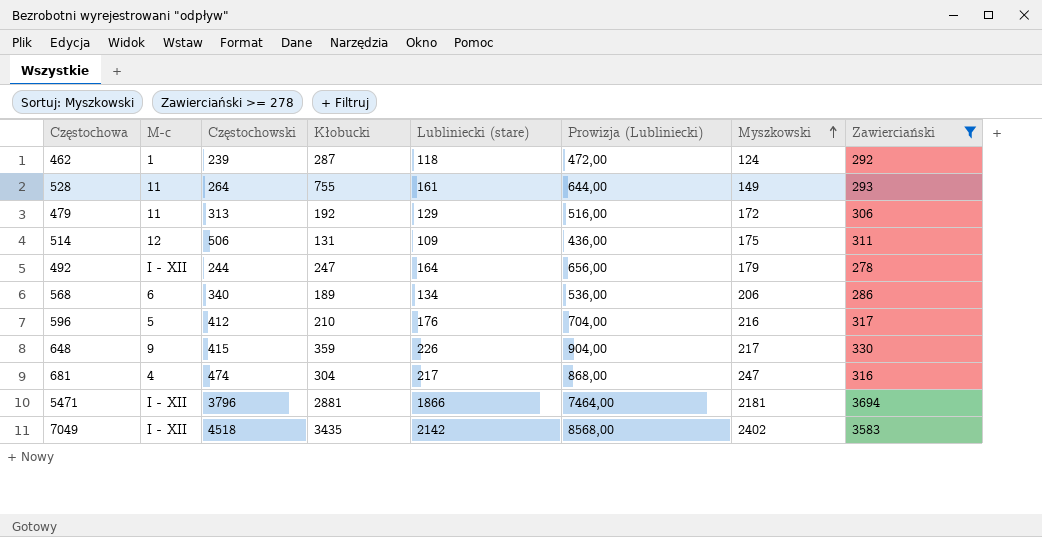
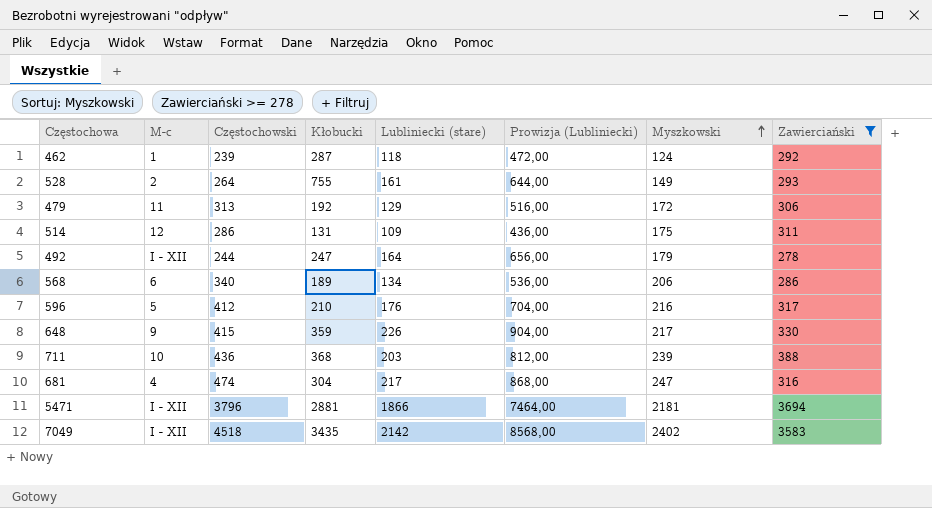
528 | M-c: 11 -> 2
514 | Częstochowski: 506 -> 286
row 711: none -> 10 | 436 | 368 | 203 | 812,00 | 239 | 388

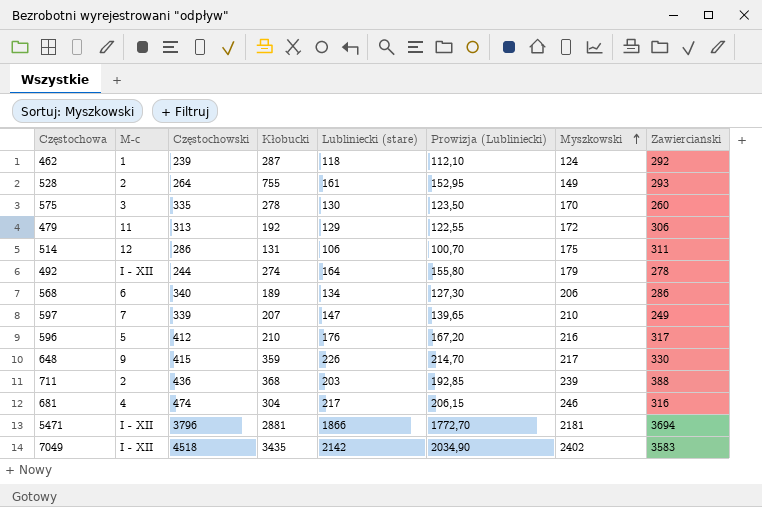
filter: Zawierciański >= 278 -> none
column Prowizja (Lubliniecki) | formula: [Lubliniecki (stare)] * 4 -> [Lubliniecki (stare)] * 0,95
514 | Lubliniecki (stare): 109 -> 106
492 | Kłobucki: 247 -> 274
711 | M-c: 10 -> 2
681 | Myszkowski: 247 -> 246

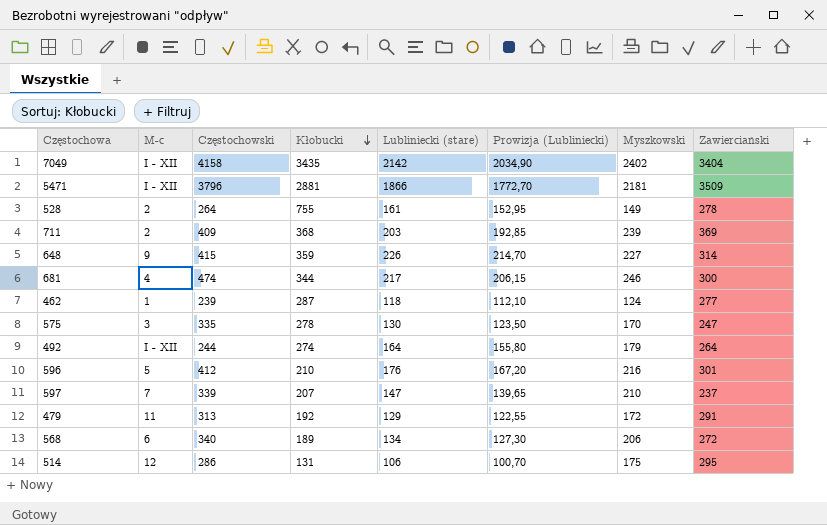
row order: Myszkowski ascending -> Kłobucki descending
7049 | Częstochowski: 4518 -> 4158
7049 | Zawierciański: 3583 -> 3404
5471 | Zawierciański: 3694 -> 3509
528 | Zawierciański: 293 -> 278
711 | Częstochowski: 436 -> 409
711 | Zawierciański: 388 -> 369
648 | Myszkowski: 217 -> 227
648 | Zawierciański: 330 -> 314
681 | Kłobucki: 304 -> 344
681 | Zawierciański: 316 -> 300
462 | Zawierciański: 292 -> 277
575 | Zawierciański: 260 -> 247
492 | Zawierciański: 278 -> 264
596 | Zawierciański: 317 -> 301
597 | Zawierciański: 249 -> 237
479 | Zawierciański: 306 -> 291
568 | Zawierciański: 286 -> 272
514 | Zawierciański: 311 -> 295

